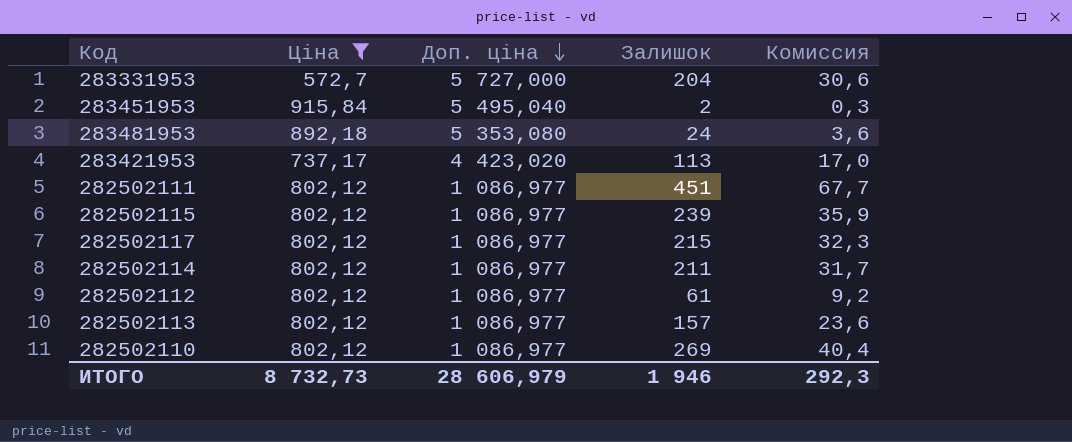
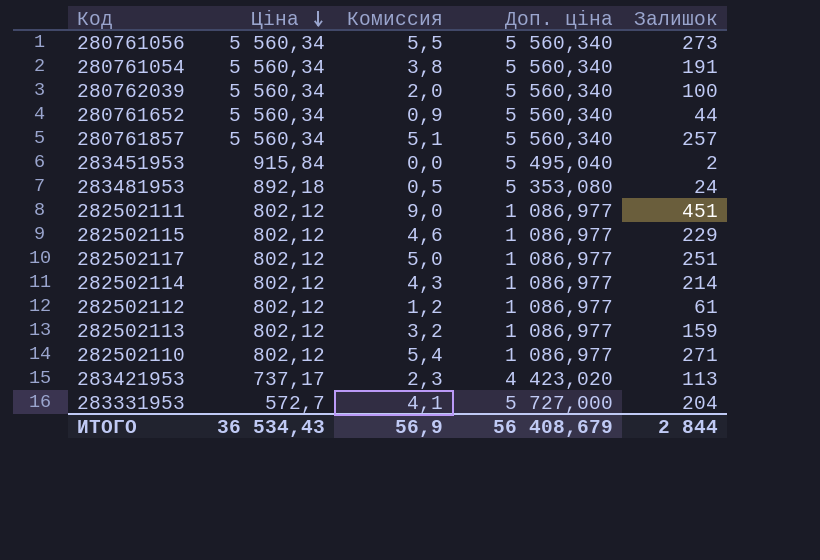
filter: Ціна != 5 560,34 -> none
row order: Доп. ціна descending -> Ціна descending
column Комиссия | formula: [Залишок] * 0,15 -> [Залишок] * 0,02
column Комиссия | position: 5 -> 3
282502115 | Залишок: 239 -> 229
282502117 | Залишок: 215 -> 251
282502114 | Залишок: 211 -> 214
282502113 | Залишок: 157 -> 159
282502110 | Залишок: 269 -> 271
ИТОГО | Ціна: 8 732,73 -> 36 534,43
ИТОГО | Комиссия: 292,3 -> 56,9
ИТОГО | Доп. ціна: 28 606,979 -> 56 408,679
ИТОГО | Залишок: 1 946 -> 2 844

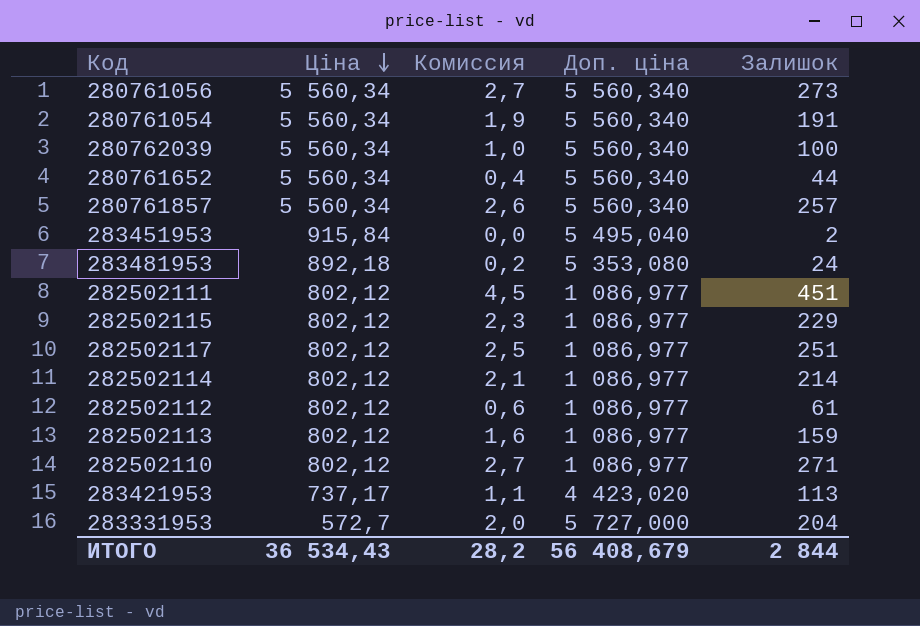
column Комиссия | formula: [Залишок] * 0,02 -> [Залишок] * 0,01
ИТОГО | Комиссия: 56,9 -> 28,2

